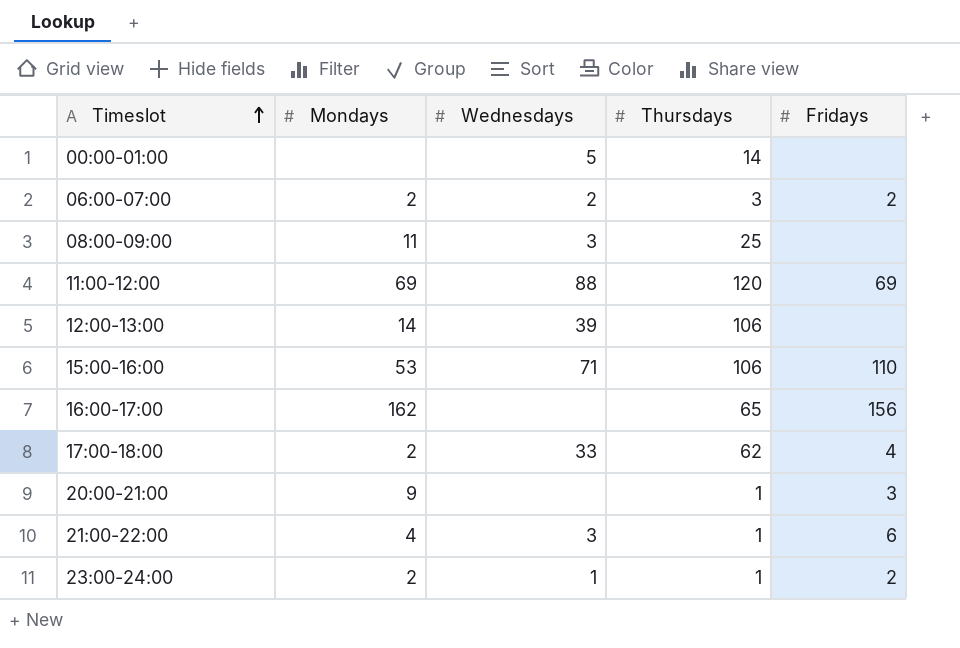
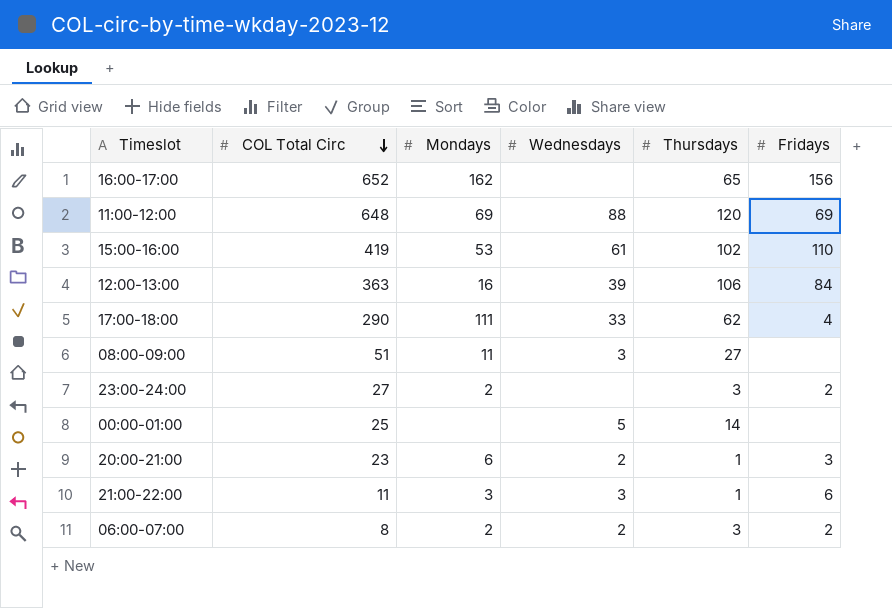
row order: Timeslot ascending -> COL Total Circ descending
column COL Total Circ | position: none -> 2
15:00-16:00 | Wednesdays: 71 -> 61
15:00-16:00 | Thursdays: 106 -> 102
12:00-13:00 | Mondays: 14 -> 16
12:00-13:00 | Fridays: none -> 84
17:00-18:00 | Mondays: 2 -> 111
08:00-09:00 | Thursdays: 25 -> 27
23:00-24:00 | Wednesdays: 1 -> none
23:00-24:00 | Thursdays: 1 -> 3
20:00-21:00 | Mondays: 9 -> 6
20:00-21:00 | Wednesdays: none -> 2
21:00-22:00 | Mondays: 4 -> 3

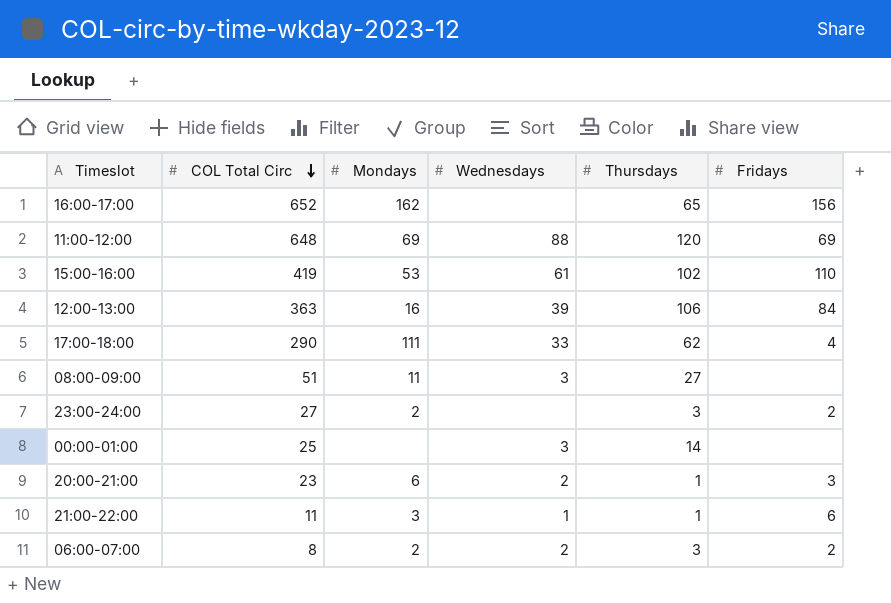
00:00-01:00 | Wednesdays: 5 -> 3
21:00-22:00 | Wednesdays: 3 -> 1

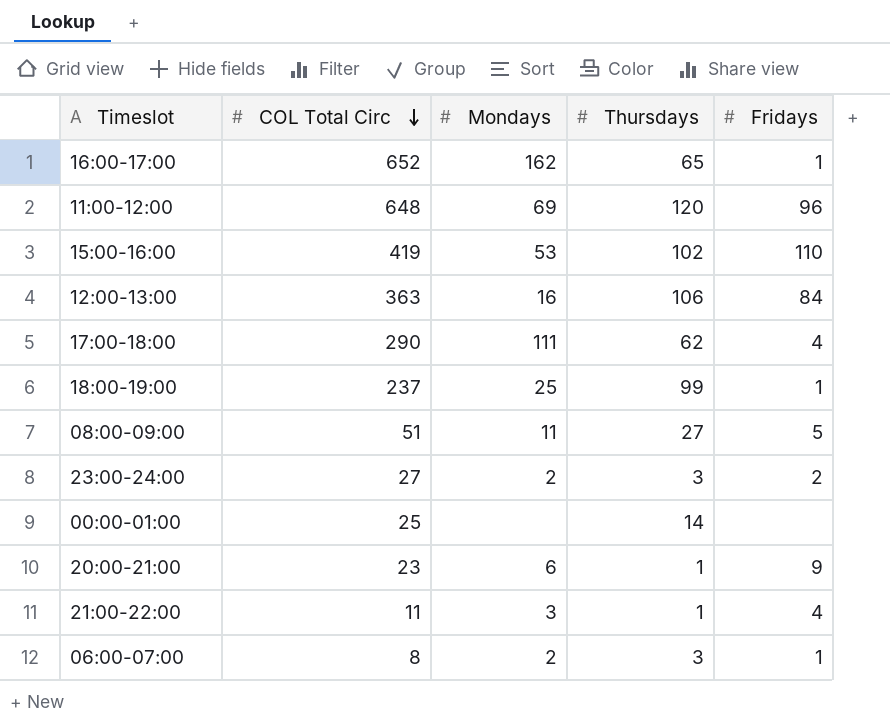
column Wednesdays | position: 4 -> none
16:00-17:00 | Fridays: 156 -> 1
11:00-12:00 | Fridays: 69 -> 96
row 18:00-19:00: none -> 237 | 25 | 99 | 1
08:00-09:00 | Fridays: none -> 5
20:00-21:00 | Fridays: 3 -> 9
21:00-22:00 | Fridays: 6 -> 4
06:00-07:00 | Fridays: 2 -> 1

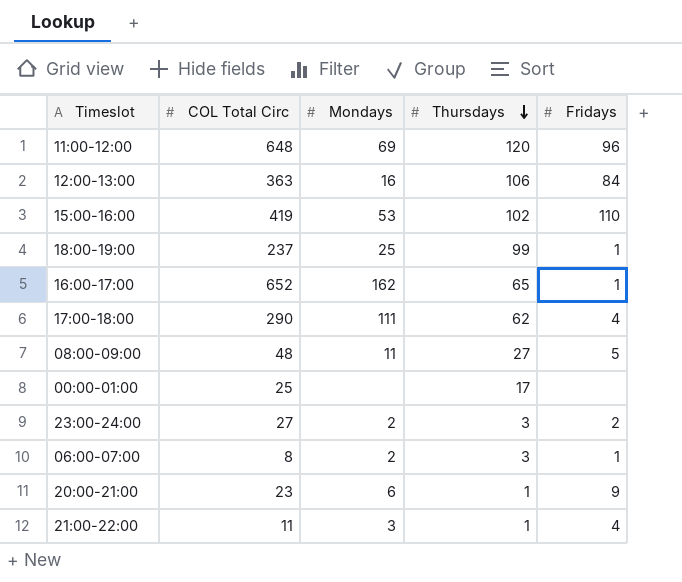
row order: COL Total Circ descending -> Thursdays descending
08:00-09:00 | COL Total Circ: 51 -> 48
00:00-01:00 | Thursdays: 14 -> 17

